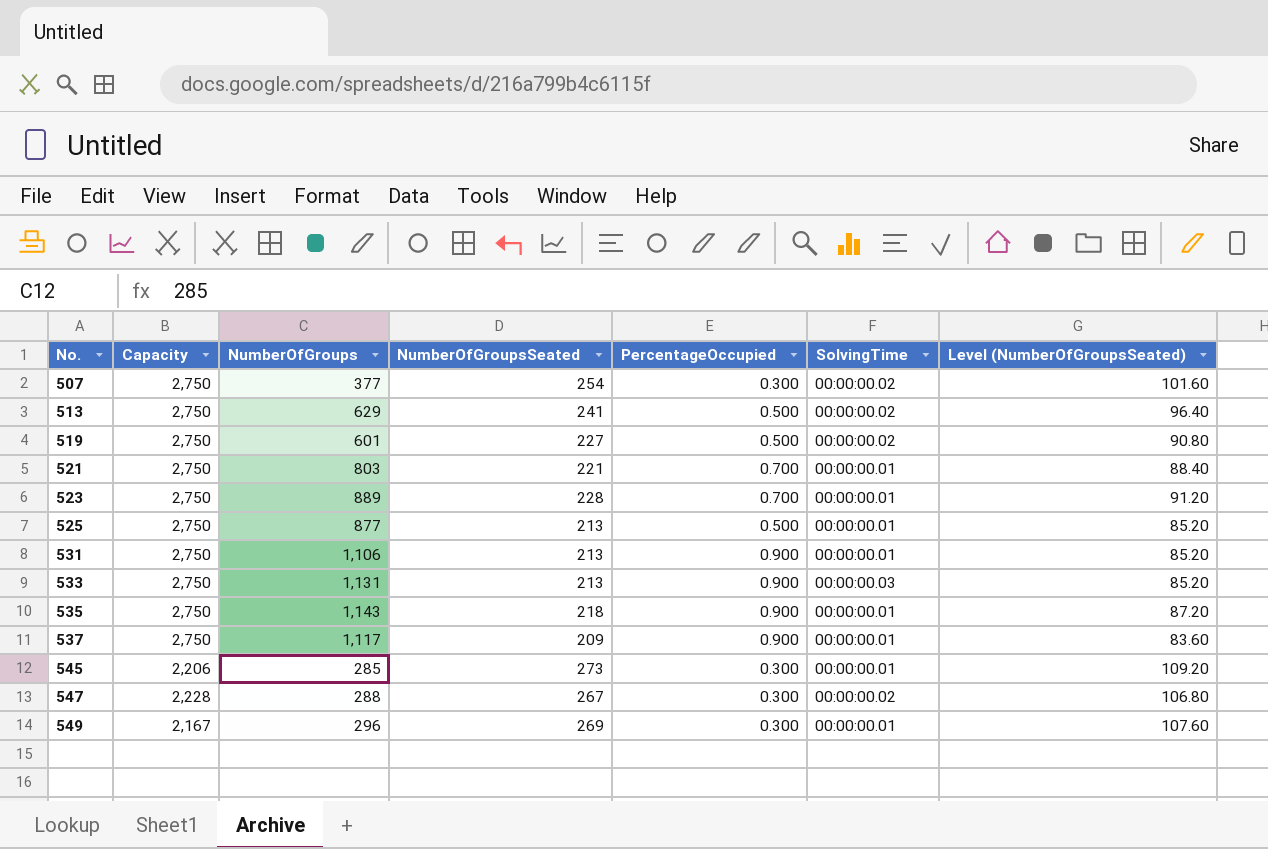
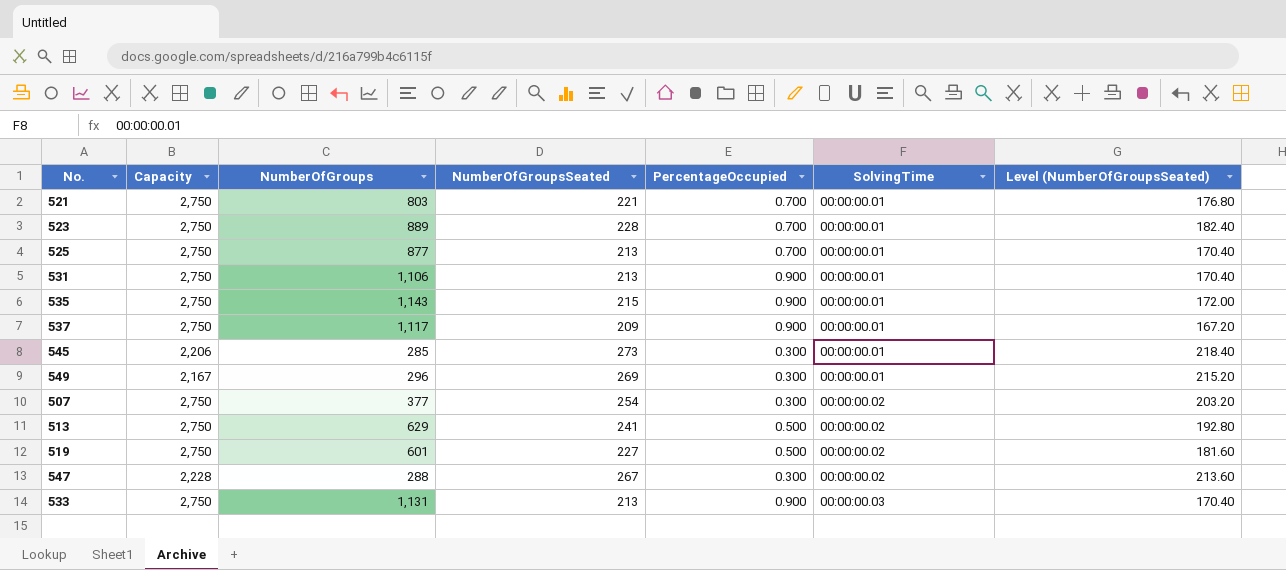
row order: No. ascending -> SolvingTime ascending
column Level (NumberOfGroupsSeated) | formula: [NumberOfGroupsSeated] * 0.4 -> [NumberOfGroupsSeated] * 0.8
525 | PercentageOccupied: 0.500 -> 0.700
535 | NumberOfGroupsSeated: 218 -> 215

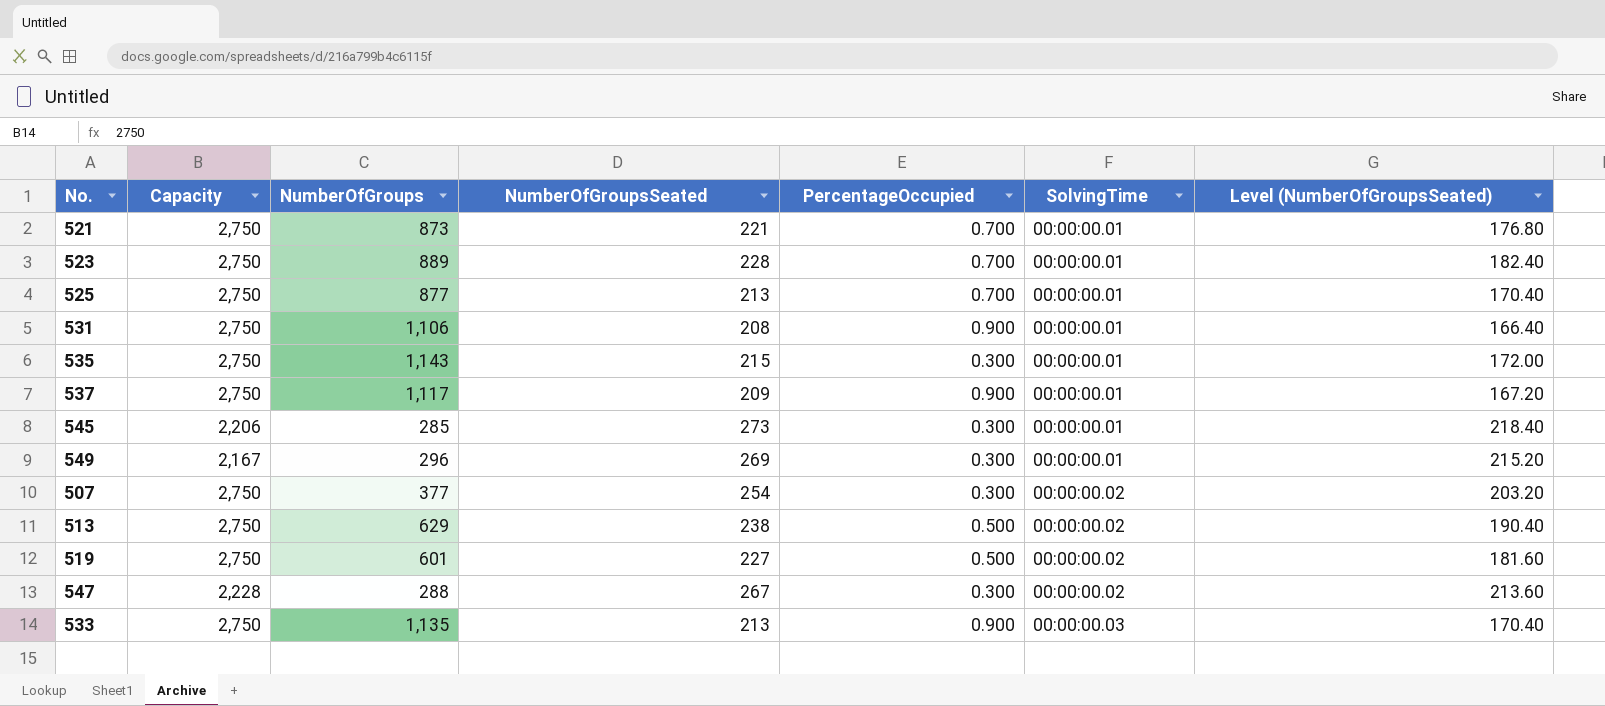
521 | NumberOfGroups: 803 -> 873
531 | NumberOfGroupsSeated: 213 -> 208
531 | Level (NumberOfGroupsSeated): 170.40 -> 166.40
535 | PercentageOccupied: 0.900 -> 0.300
513 | NumberOfGroupsSeated: 241 -> 238
513 | Level (NumberOfGroupsSeated): 192.80 -> 190.40
533 | NumberOfGroups: 1,131 -> 1,135

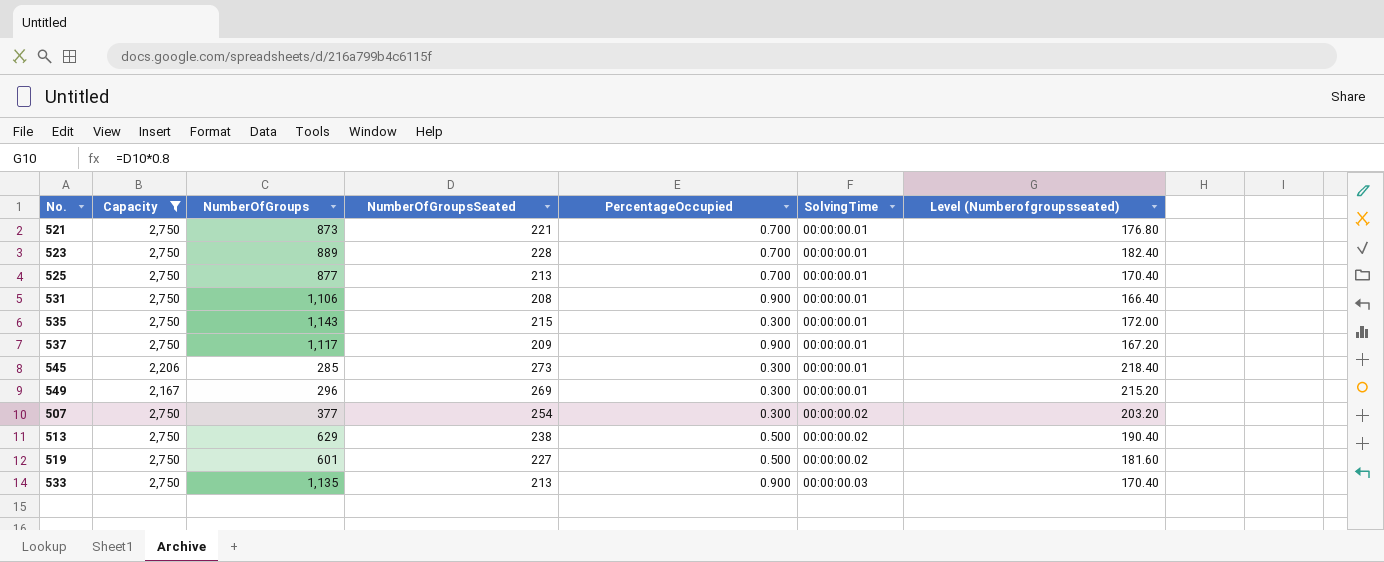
filter: none -> Capacity != 2,228
column name: Level (NumberOfGroupsSeated) -> Level (Numberofgroupsseated)

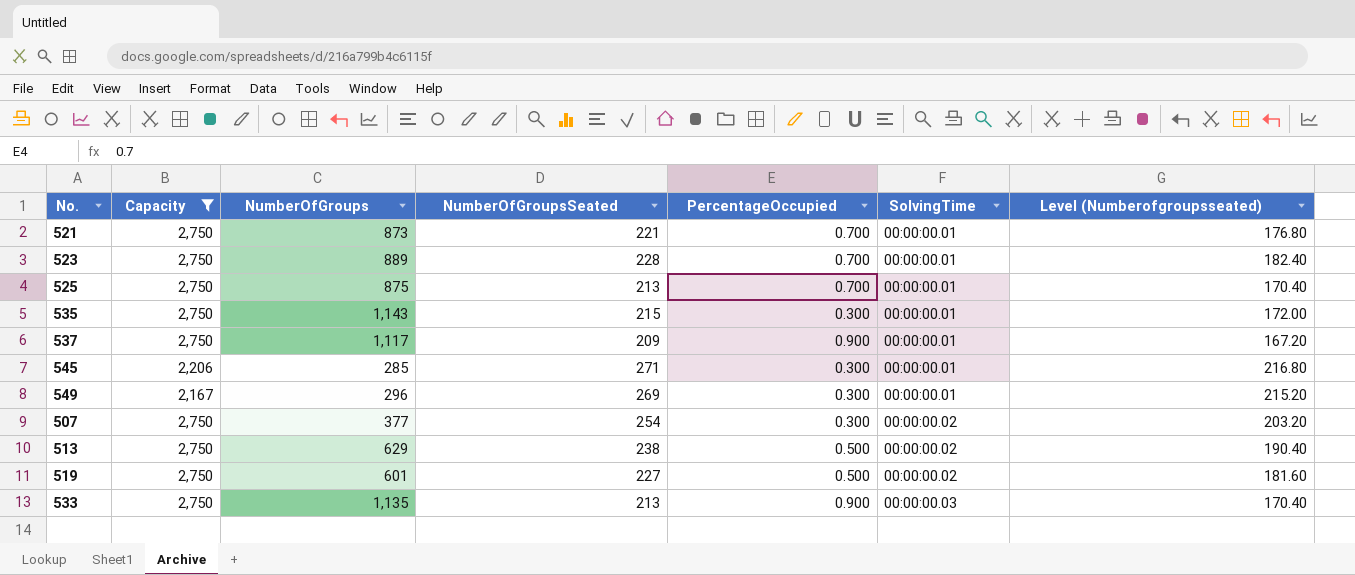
row 531: 2,750 | 1,106 | 208 | 0.900 | 00:00:00.01 | 166.40 -> none
525 | NumberOfGroups: 877 -> 875
545 | NumberOfGroupsSeated: 273 -> 271
545 | Level (Numberofgroupsseated): 218.40 -> 216.80

